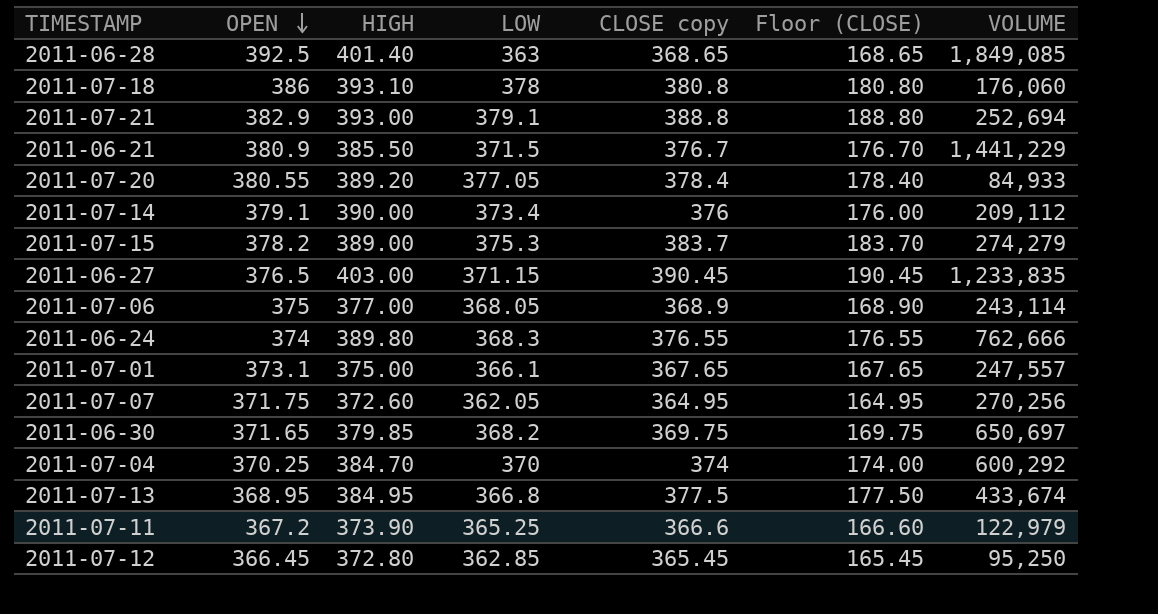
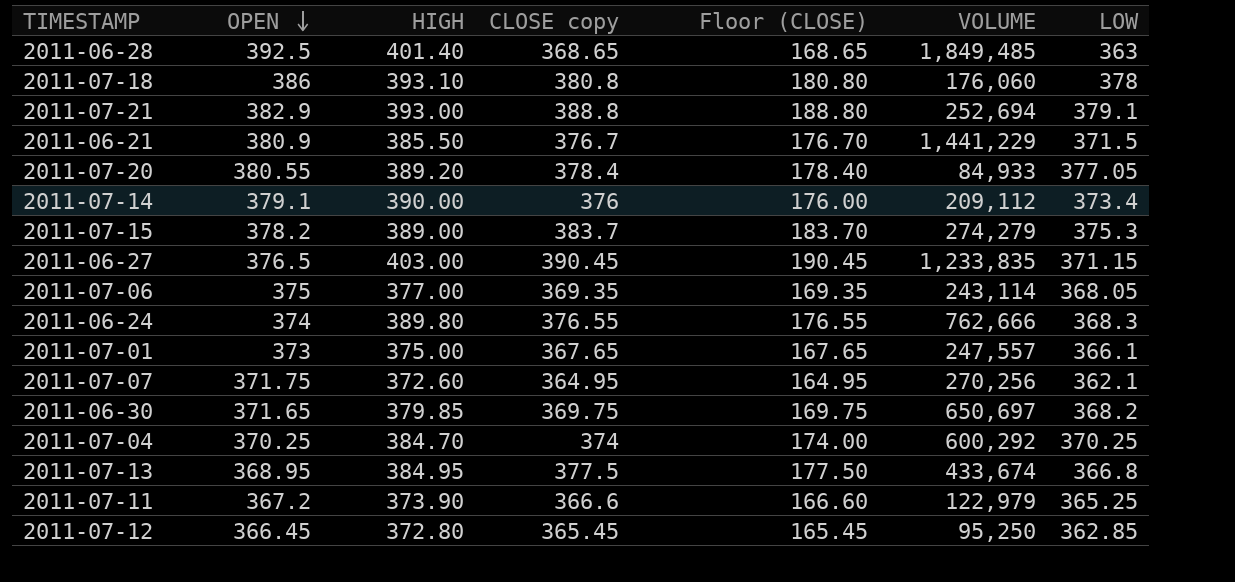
column LOW | position: 4 -> 7
2011-06-28 | VOLUME: 1,849,085 -> 1,849,485
2011-07-06 | CLOSE copy: 368.9 -> 369.35
2011-07-06 | Floor (CLOSE): 168.90 -> 169.35
2011-07-01 | OPEN: 373.1 -> 373
2011-07-07 | LOW: 362.05 -> 362.1
2011-07-04 | LOW: 370 -> 370.25

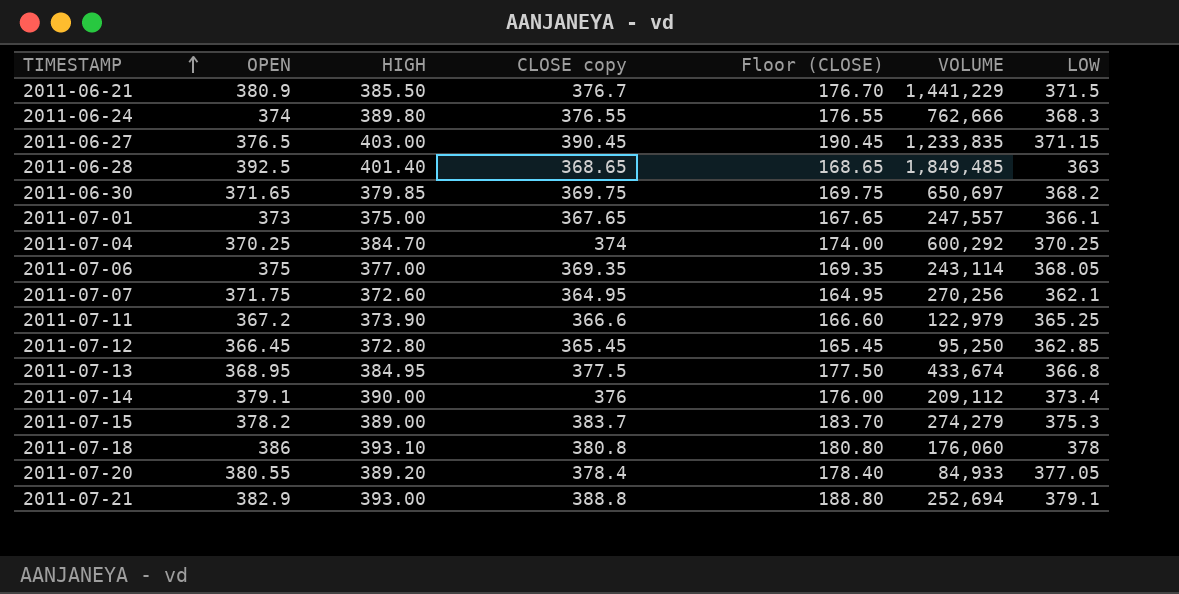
row order: OPEN descending -> TIMESTAMP ascending

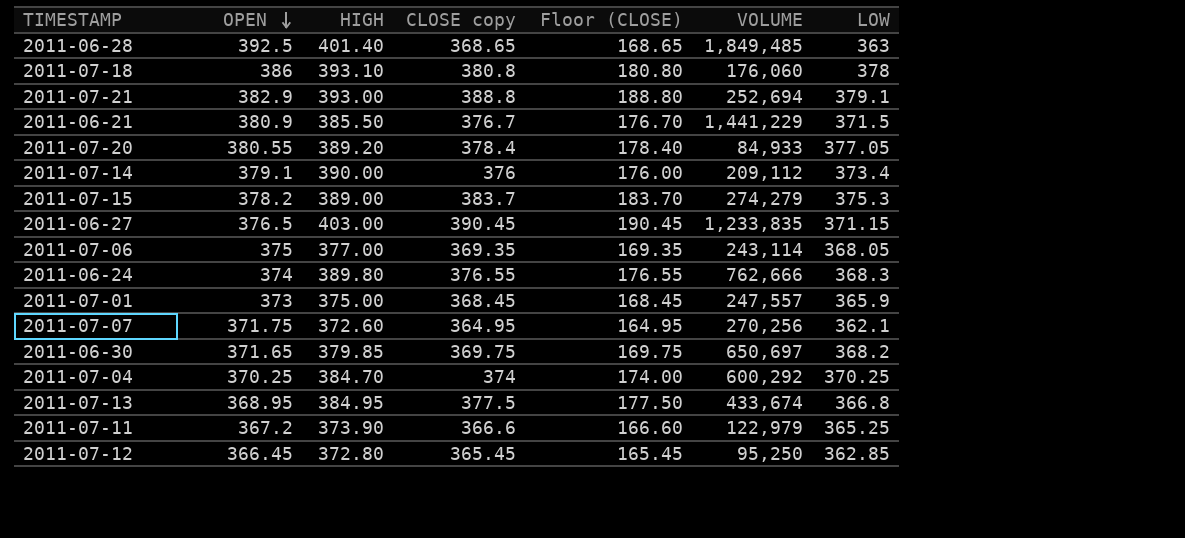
row order: TIMESTAMP ascending -> OPEN descending
2011-07-01 | CLOSE copy: 367.65 -> 368.45
2011-07-01 | Floor (CLOSE): 167.65 -> 168.45
2011-07-01 | LOW: 366.1 -> 365.9

